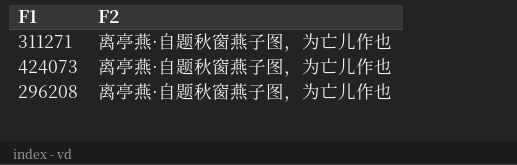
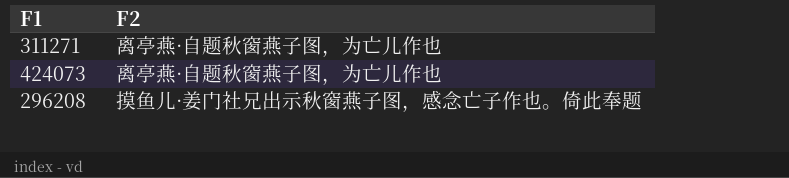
296208 | F2: 离亭燕·自题秋窗燕子图，为亡儿作也 -> 摸鱼儿·姜门社兄出示秋窗燕子图，感念亡子作也。倚此奉题

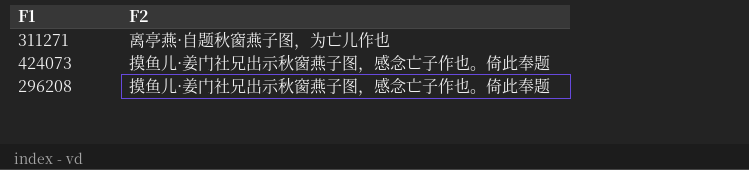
424073 | F2: 离亭燕·自题秋窗燕子图，为亡儿作也 -> 摸鱼儿·姜门社兄出示秋窗燕子图，感念亡子作也。倚此奉题

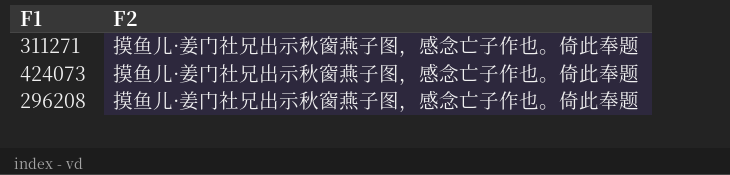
311271 | F2: 离亭燕·自题秋窗燕子图，为亡儿作也 -> 摸鱼儿·姜门社兄出示秋窗燕子图，感念亡子作也。倚此奉题

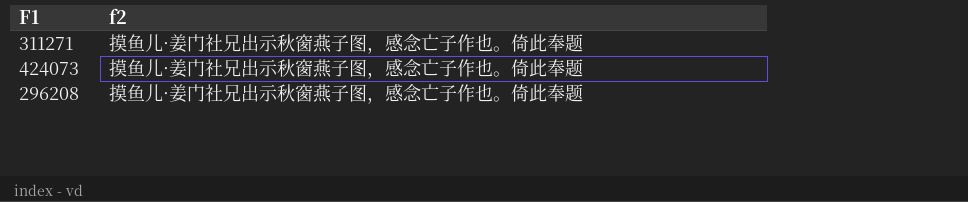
column name: F2 -> f2

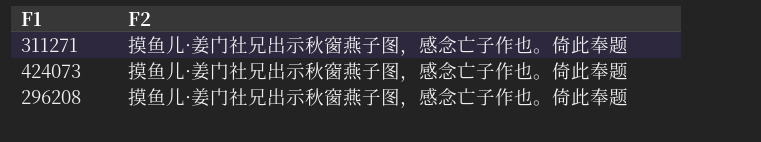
column name: f2 -> F2

